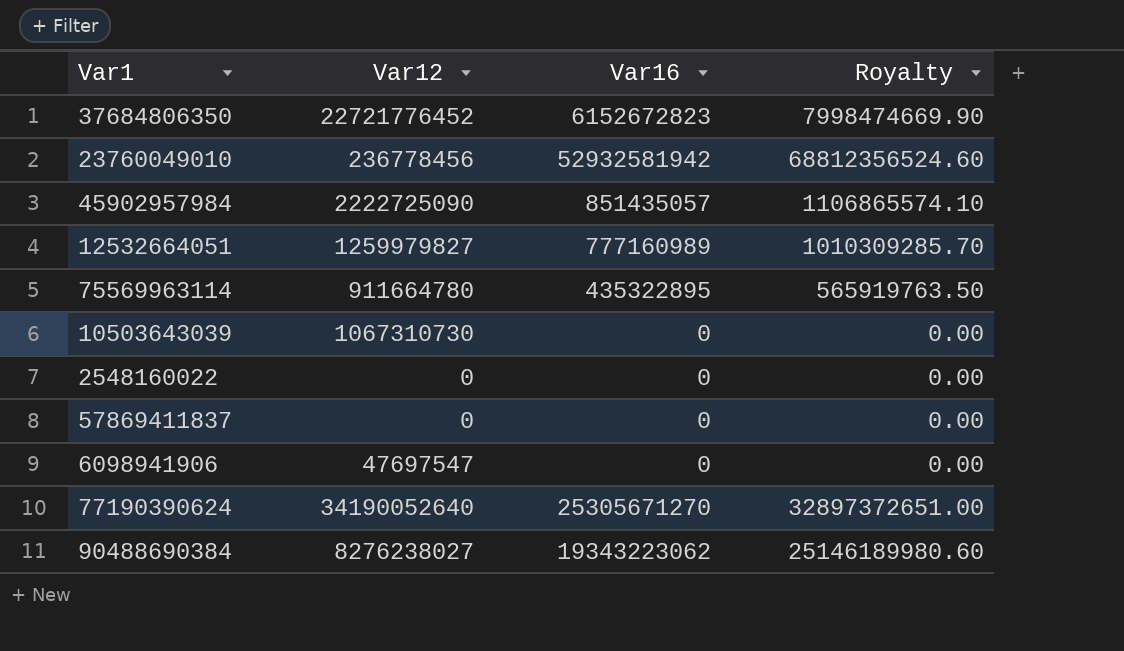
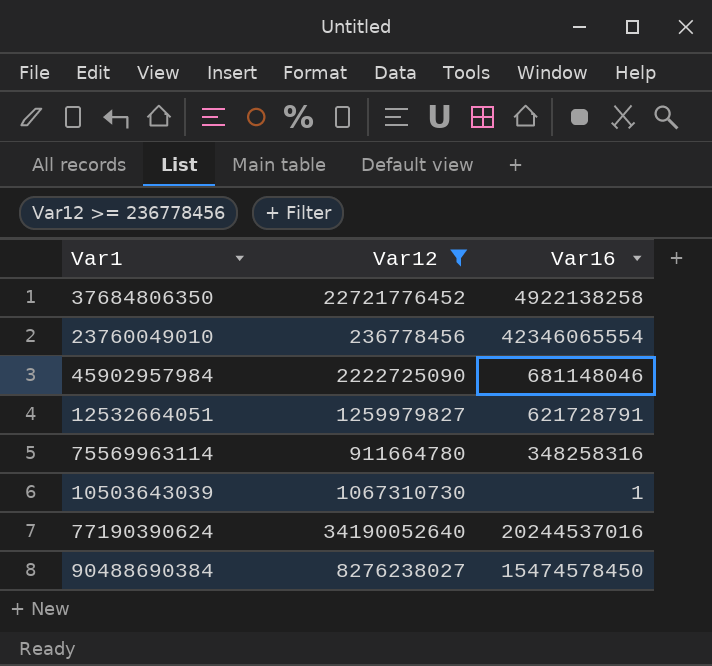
filter: none -> Var12 >= 236778456
column Royalty | formula: [Var16] * 1.3 -> none
37684806350 | Var16: 6152672823 -> 4922138258
23760049010 | Var16: 52932581942 -> 42346065554
45902957984 | Var16: 851435057 -> 681148046
12532664051 | Var16: 777160989 -> 621728791
75569963114 | Var16: 435322895 -> 348258316
10503643039 | Var16: 0 -> 1
77190390624 | Var16: 25305671270 -> 20244537016
90488690384 | Var16: 19343223062 -> 15474578450

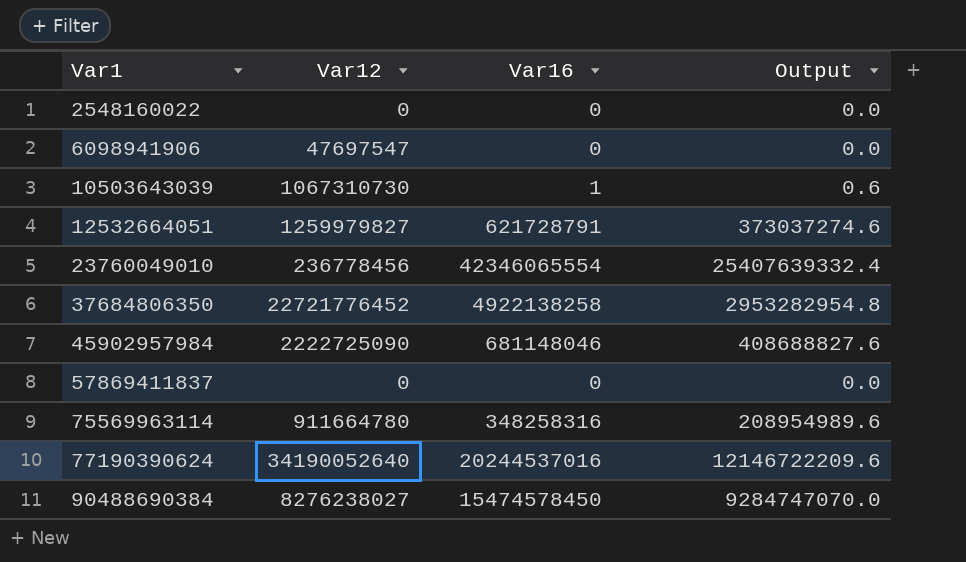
filter: Var12 >= 236778456 -> none
row order: none -> Var1 ascending
column Output | formula: none -> [Var16] * 0.6

